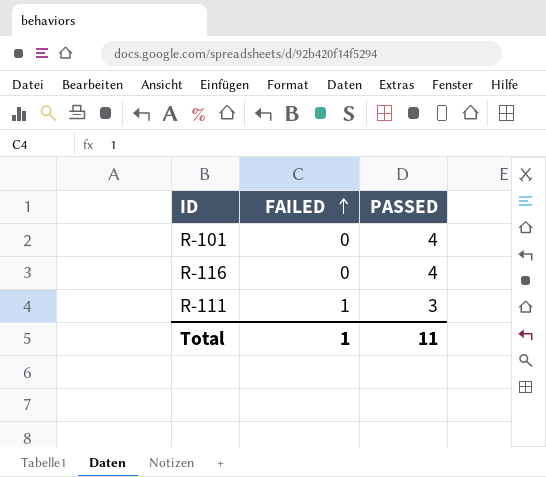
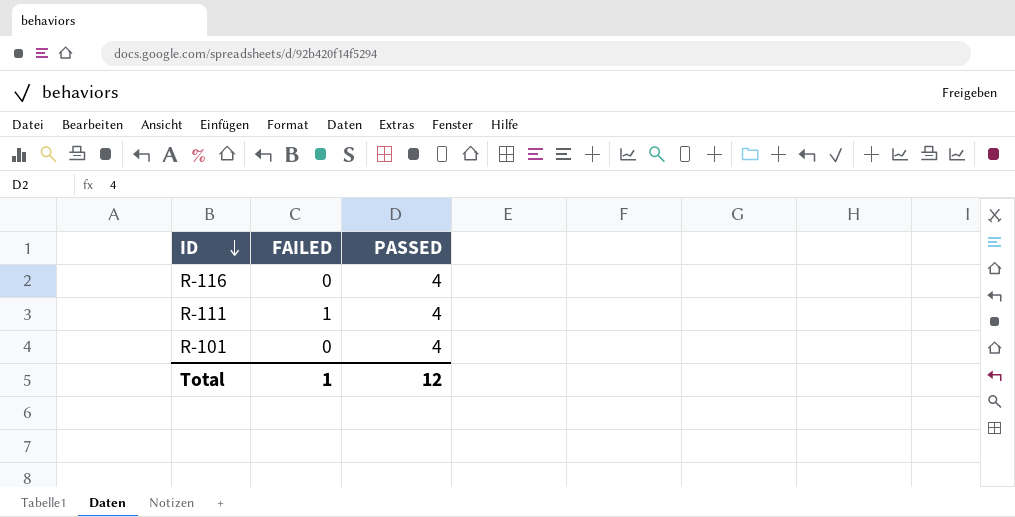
row order: FAILED ascending -> ID descending
R-111 | PASSED: 3 -> 4
Total | PASSED: 11 -> 12

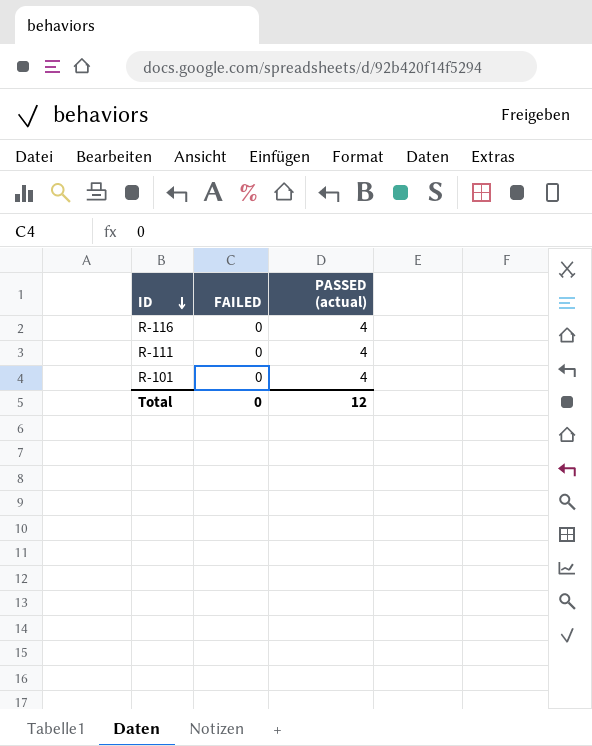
column name: PASSED -> PASSED (actual)
R-111 | FAILED: 1 -> 0
Total | FAILED: 1 -> 0

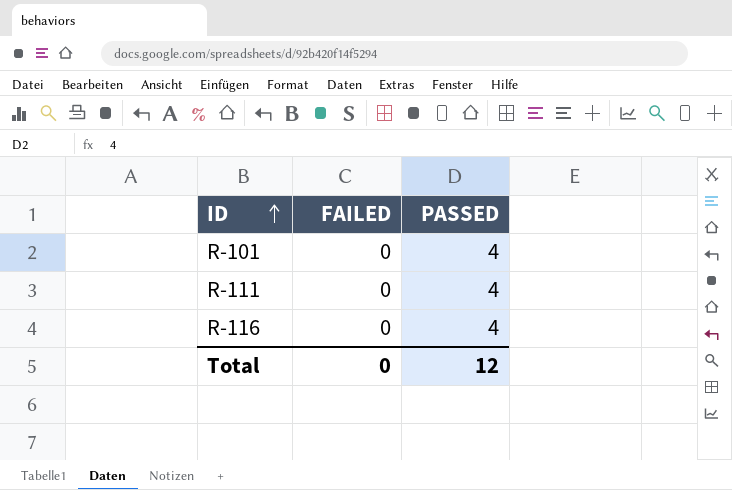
row order: ID descending -> ID ascending
column name: PASSED (actual) -> PASSED

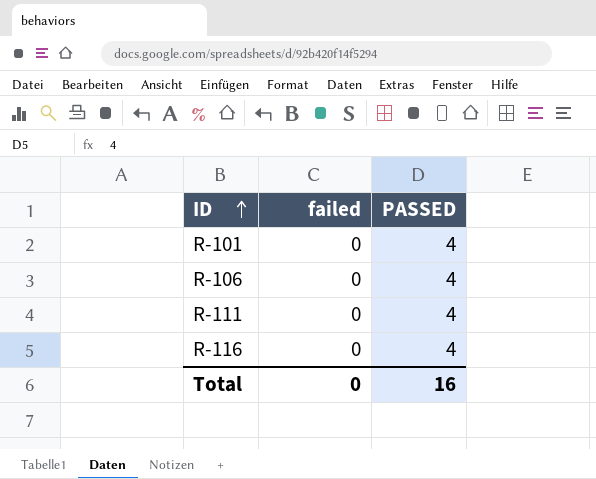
column name: FAILED -> failed
row R-106: none -> 0 | 4
Total | PASSED: 12 -> 16

